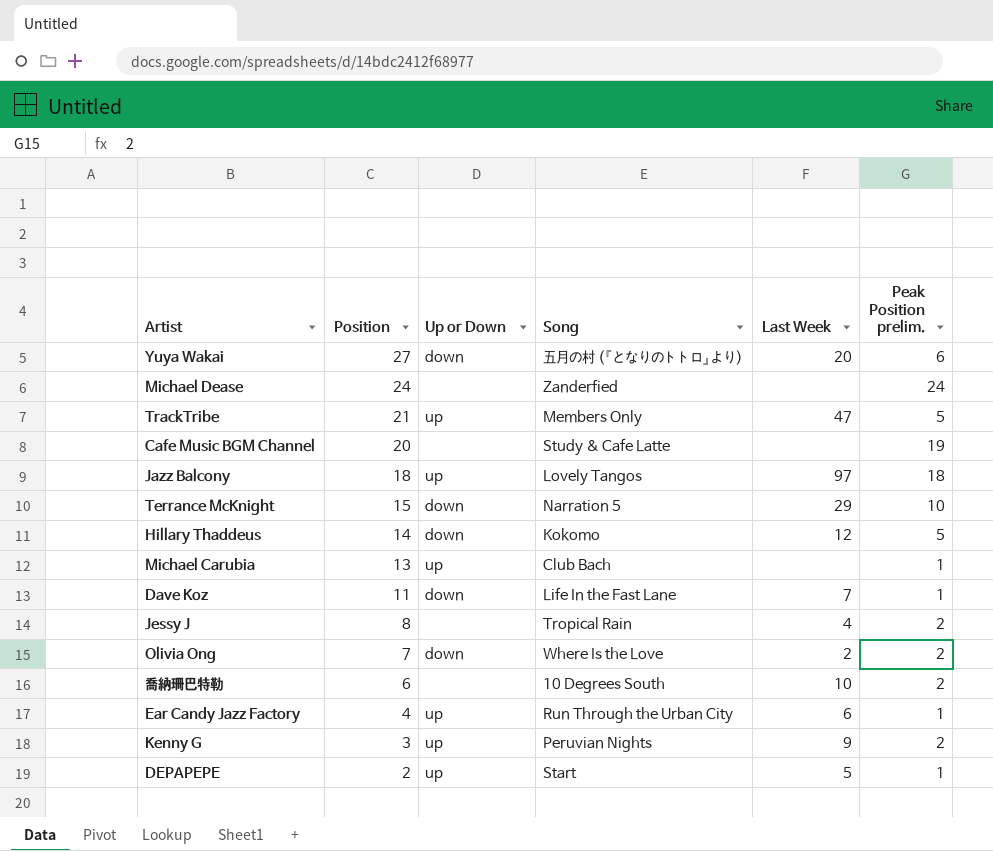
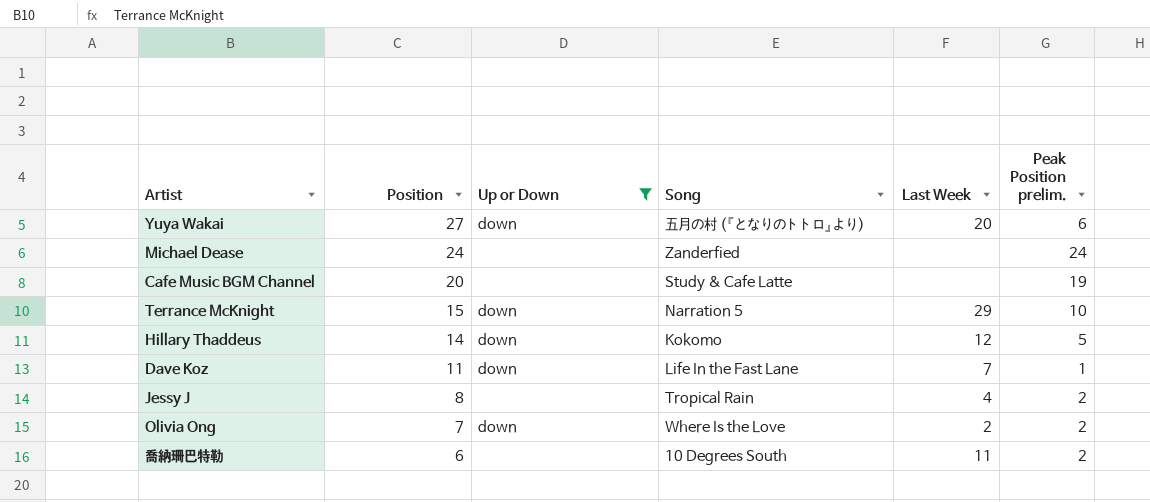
filter: none -> Up or Down != up
喬納珊巴特勒 | Last Week: 10 -> 11

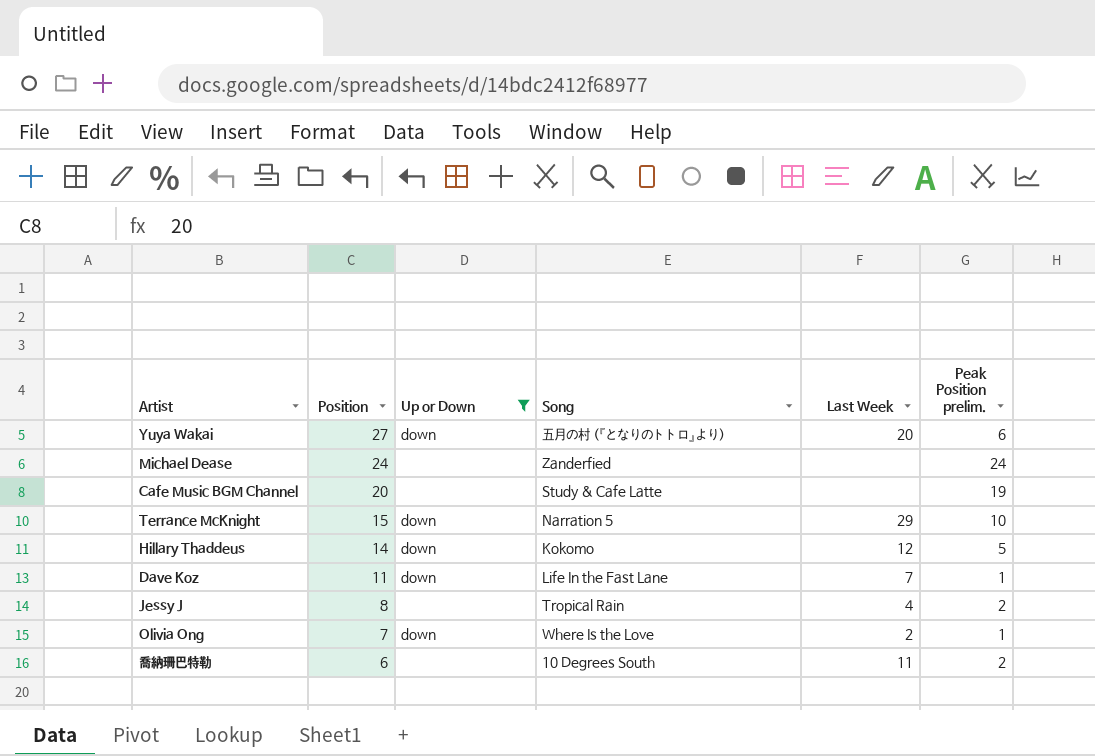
Olivia Ong | Peak Position prelim.: 2 -> 1

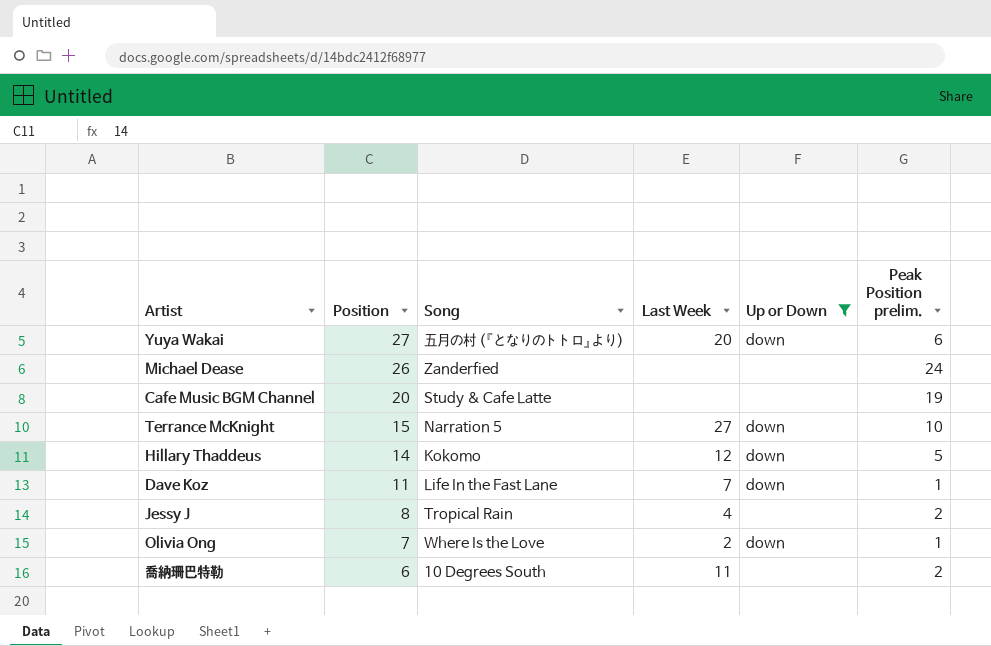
column Up or Down | position: 3 -> 5
Michael Dease | Position: 24 -> 26
Terrance McKnight | Last Week: 29 -> 27

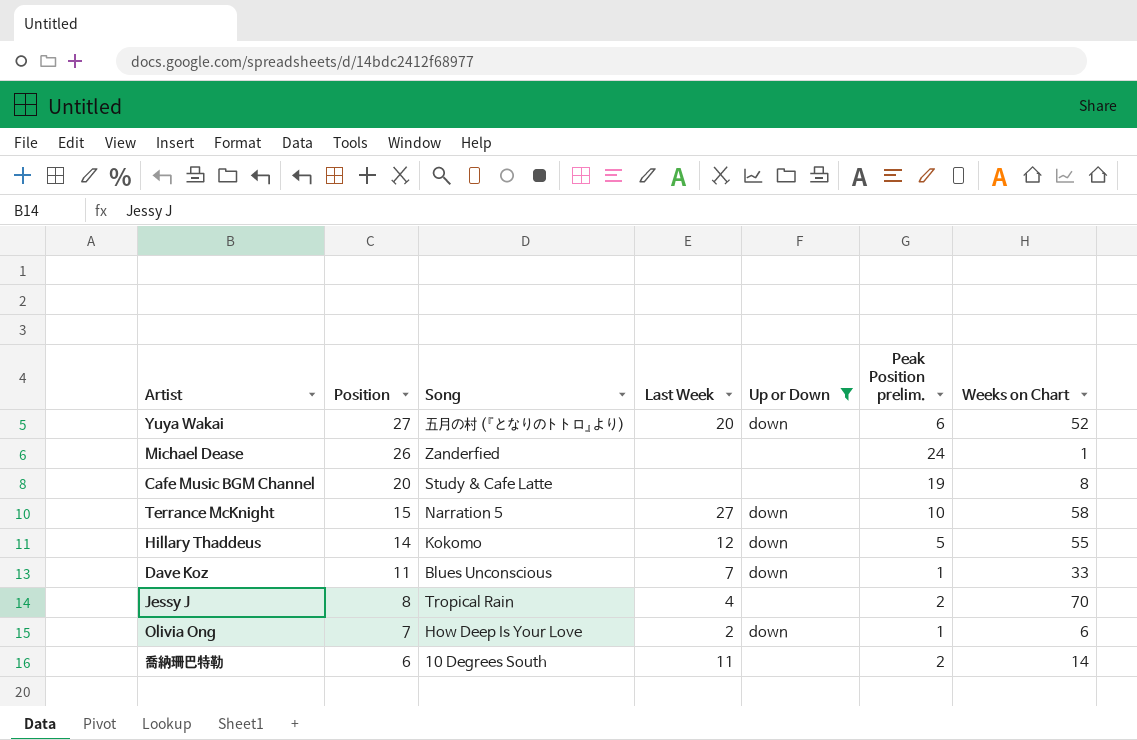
column Weeks on Chart | position: none -> 7
Dave Koz | Song: Life In the Fast Lane -> Blues Unconscious
Olivia Ong | Song: Where Is the Love -> How Deep Is Your Love

